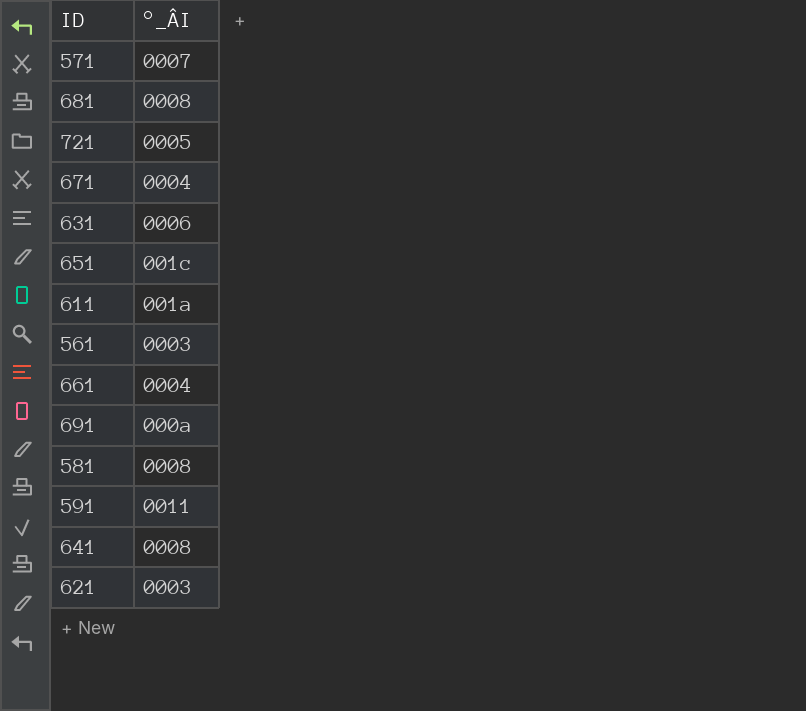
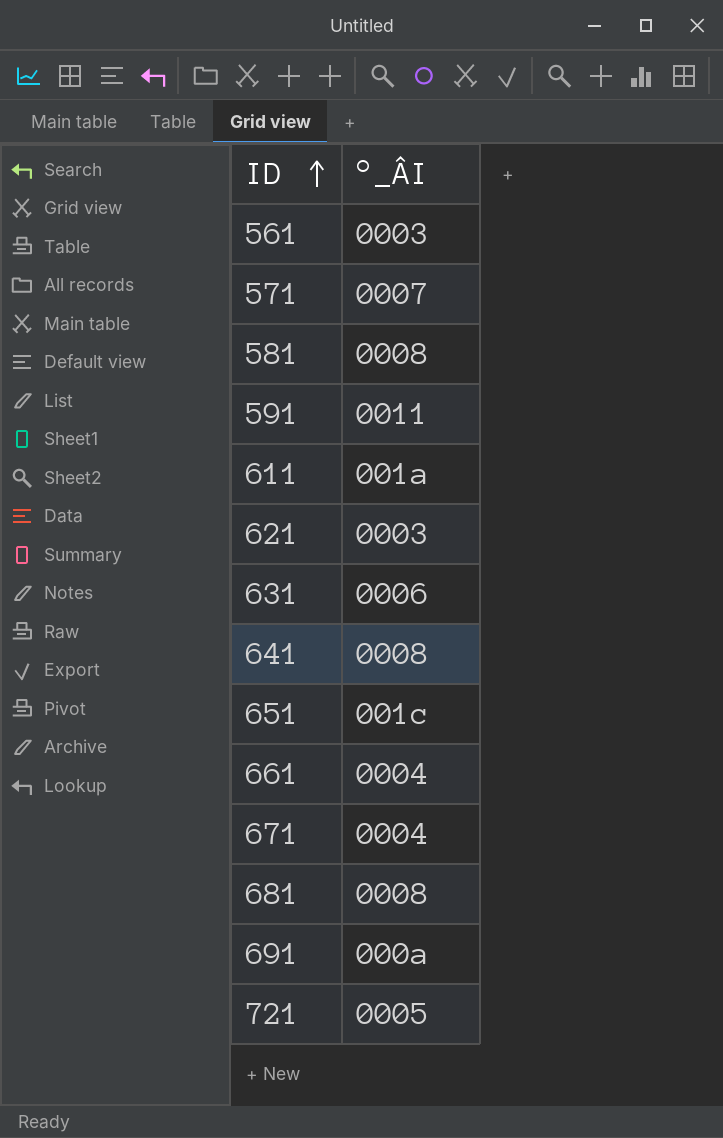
row order: none -> ID ascending

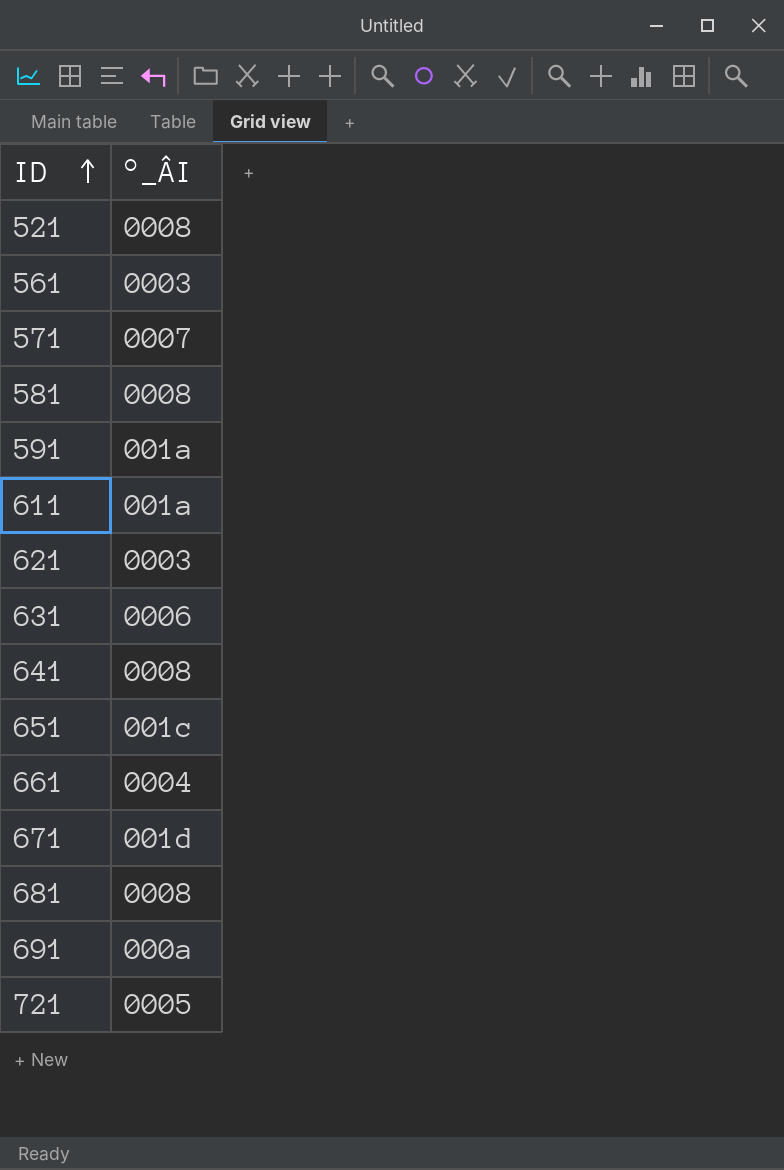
row 521: none -> 0008
591 | °_ÂI: 0011 -> 001a
671 | °_ÂI: 0004 -> 001d

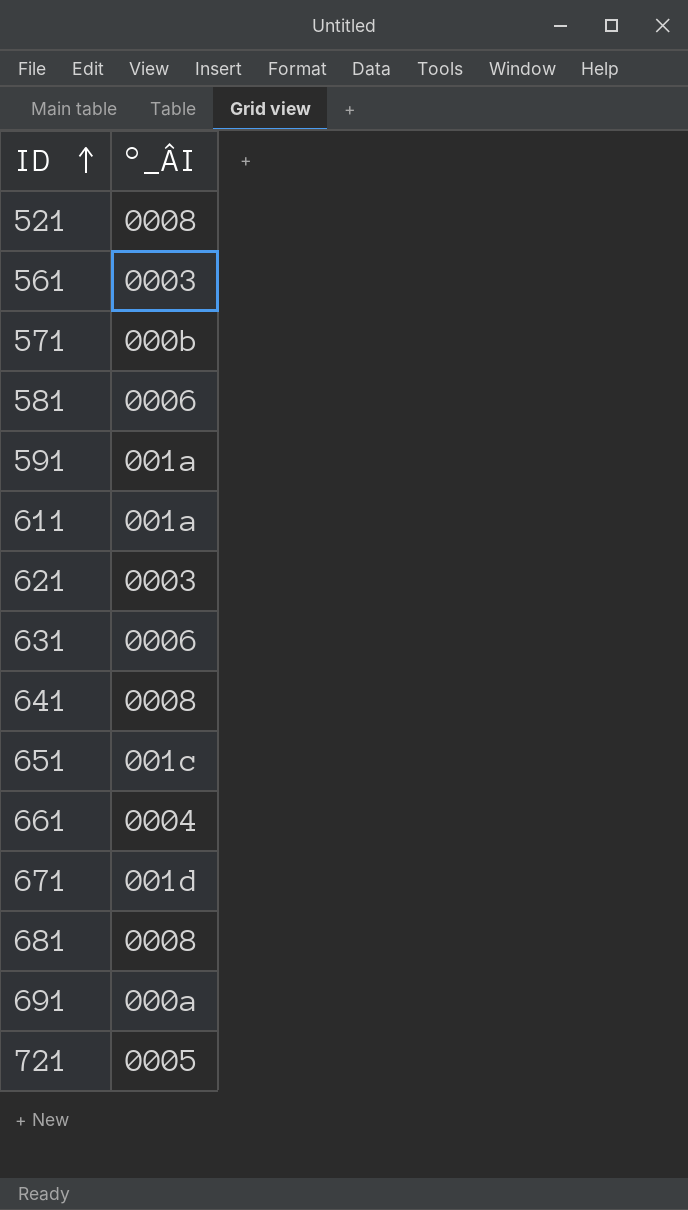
571 | °_ÂI: 0007 -> 000b
581 | °_ÂI: 0008 -> 0006

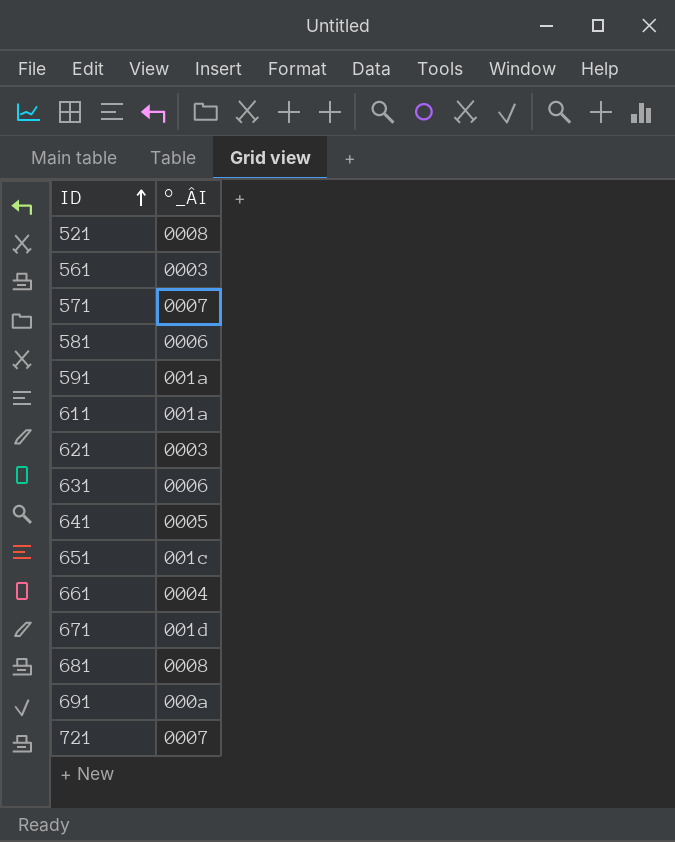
571 | °_ÂI: 000b -> 0007
641 | °_ÂI: 0008 -> 0005
721 | °_ÂI: 0005 -> 0007

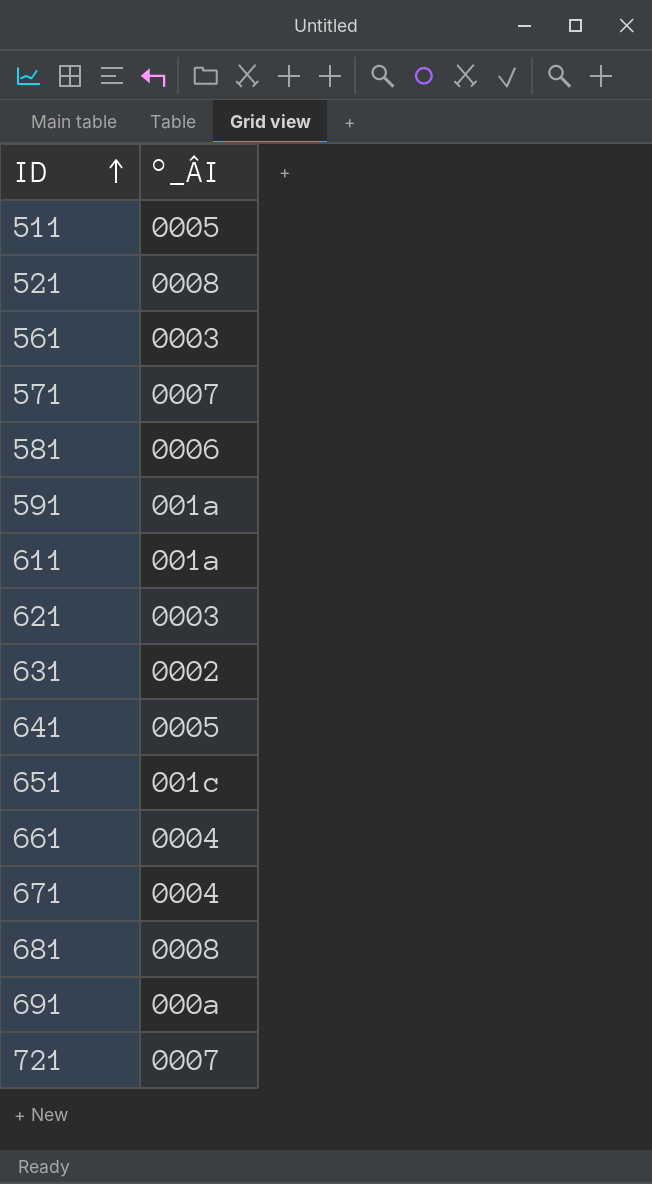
row 511: none -> 0005
631 | °_ÂI: 0006 -> 0002
671 | °_ÂI: 001d -> 0004

